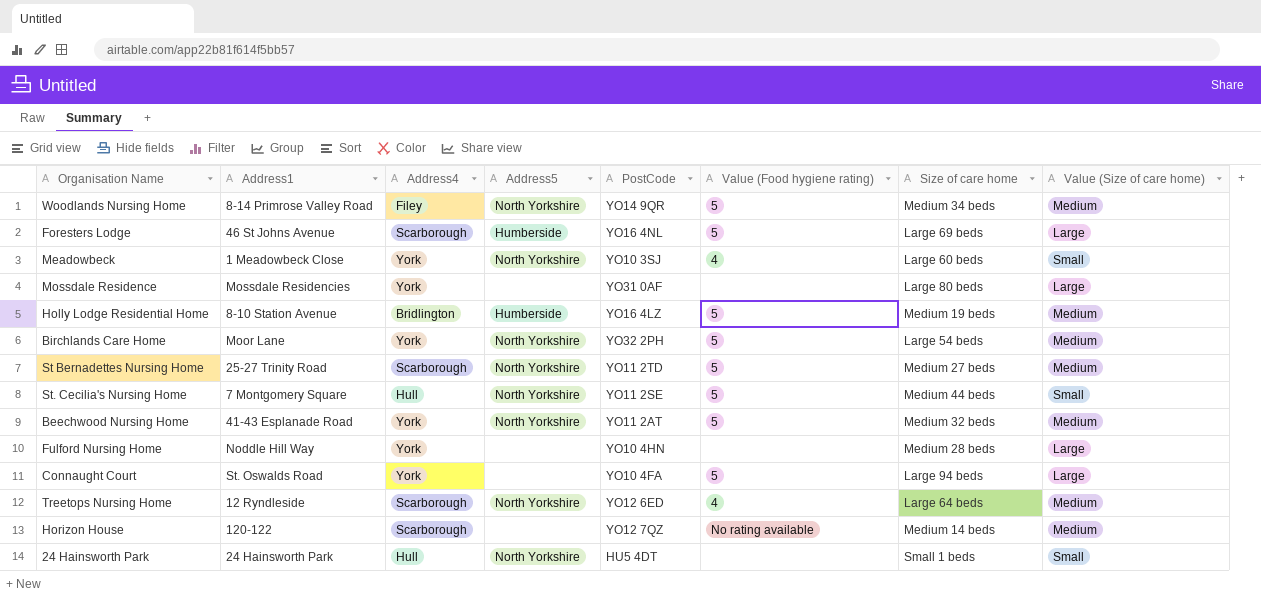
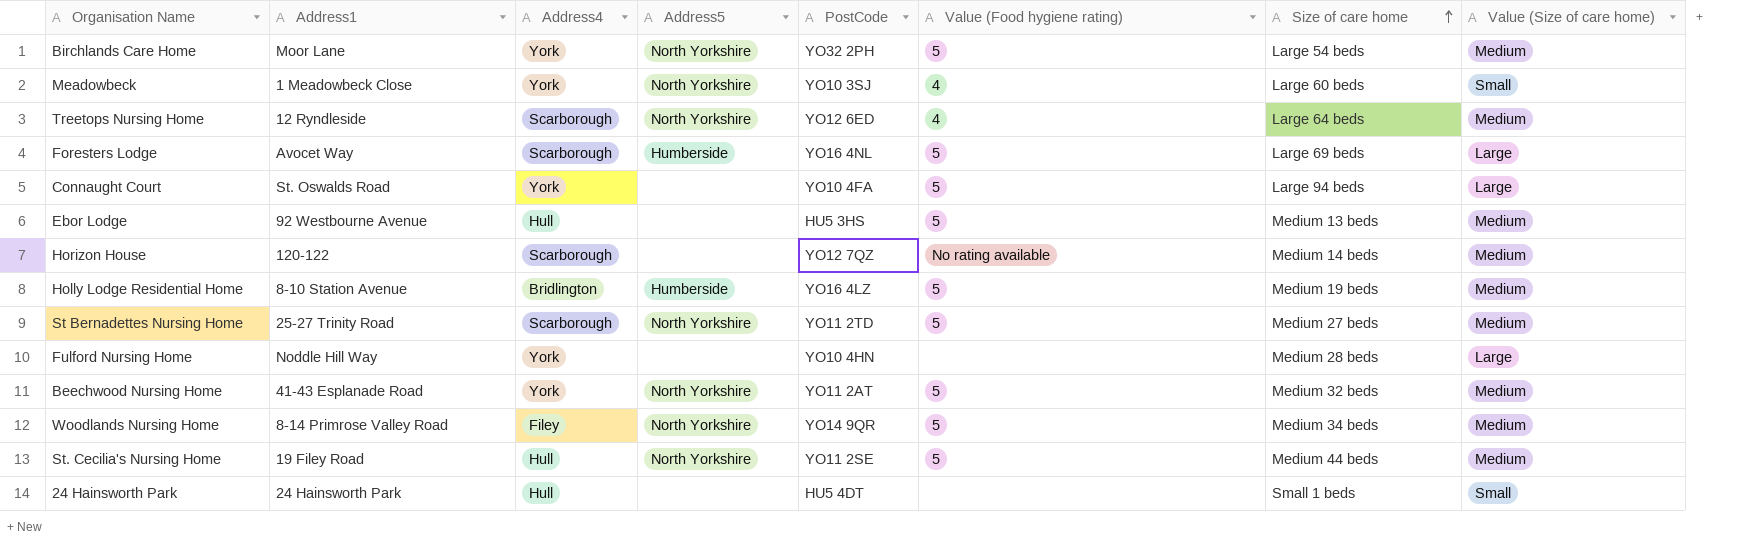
row order: none -> Size of care home ascending
row Mossdale Residence: Mossdale Residencies | York | none | YO31 0AF | none | Large 80 beds | Large -> none
Foresters Lodge | Address1: 46 St Johns Avenue -> Avocet Way
row Ebor Lodge: none -> 92 Westbourne Avenue | Hull | none | HU5 3HS | 5 | Medium 13 beds | Medium
St. Cecilia's Nursing Home | Address1: 7 Montgomery Square -> 19 Filey Road
St. Cecilia's Nursing Home | Value (Size of care home): Small -> Medium
24 Hainsworth Park | Address5: North Yorkshire -> none

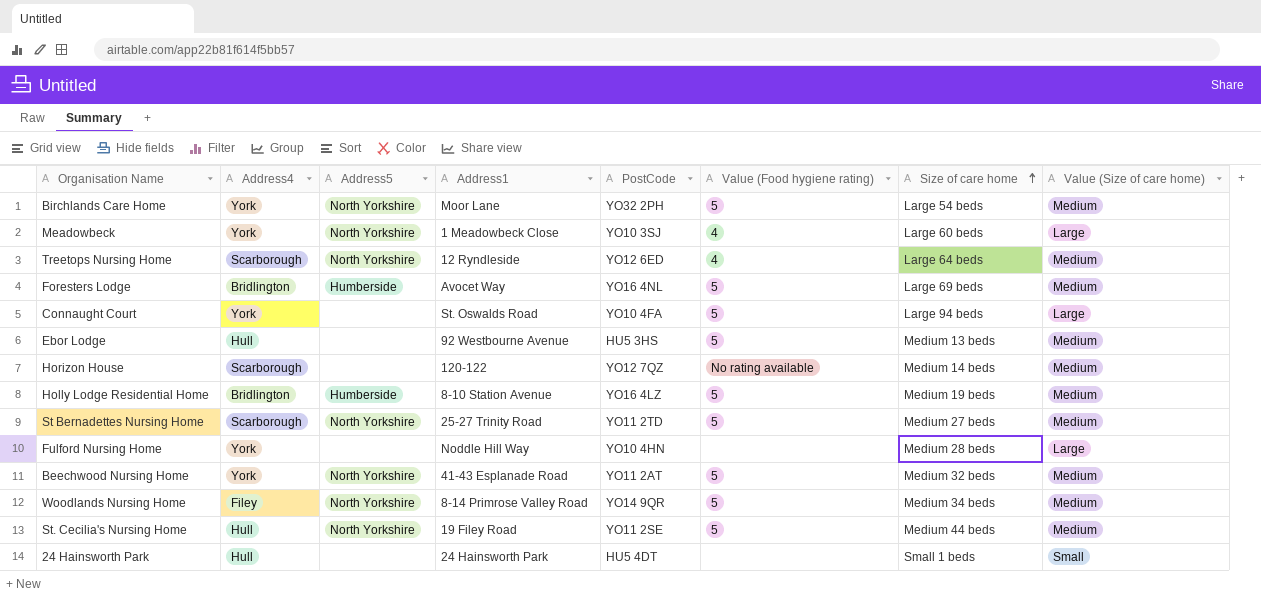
column Address1 | position: 2 -> 4
Meadowbeck | Value (Size of care home): Small -> Large
Foresters Lodge | Address4: Scarborough -> Bridlington
Foresters Lodge | Value (Size of care home): Large -> Medium

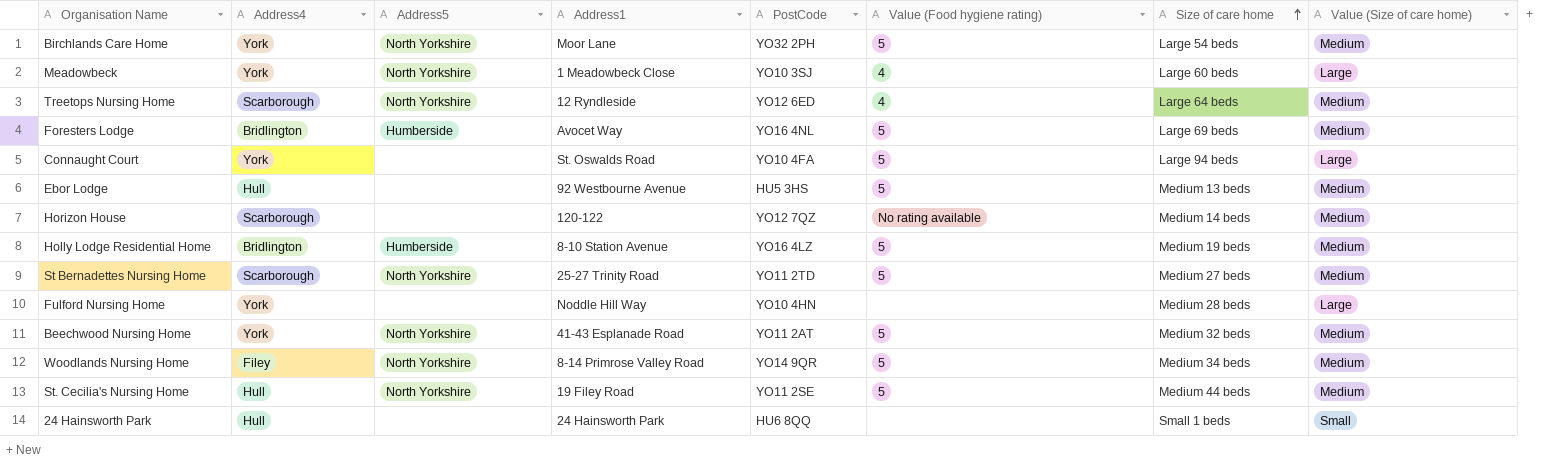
24 Hainsworth Park | PostCode: HU5 4DT -> HU6 8QQ

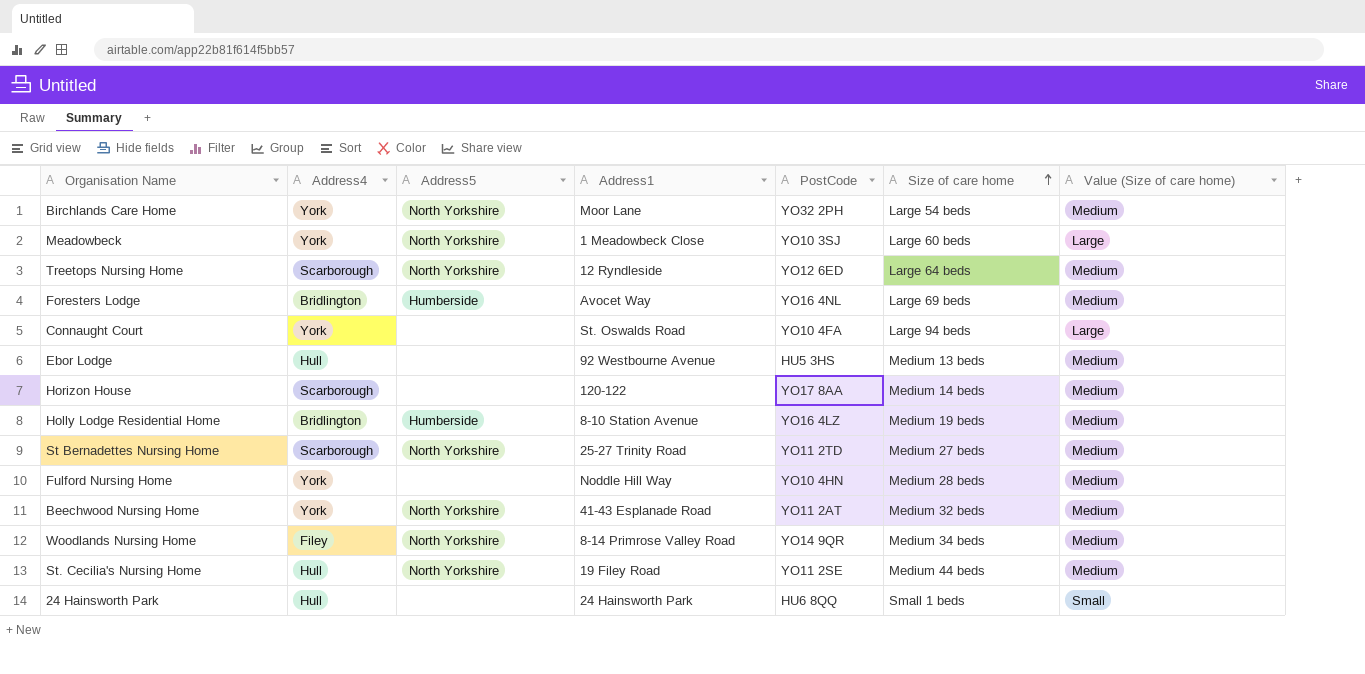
column Value (Food hygiene rating) | position: 6 -> none
Horizon House | PostCode: YO12 7QZ -> YO17 8AA
Fulford Nursing Home | Value (Size of care home): Large -> Medium

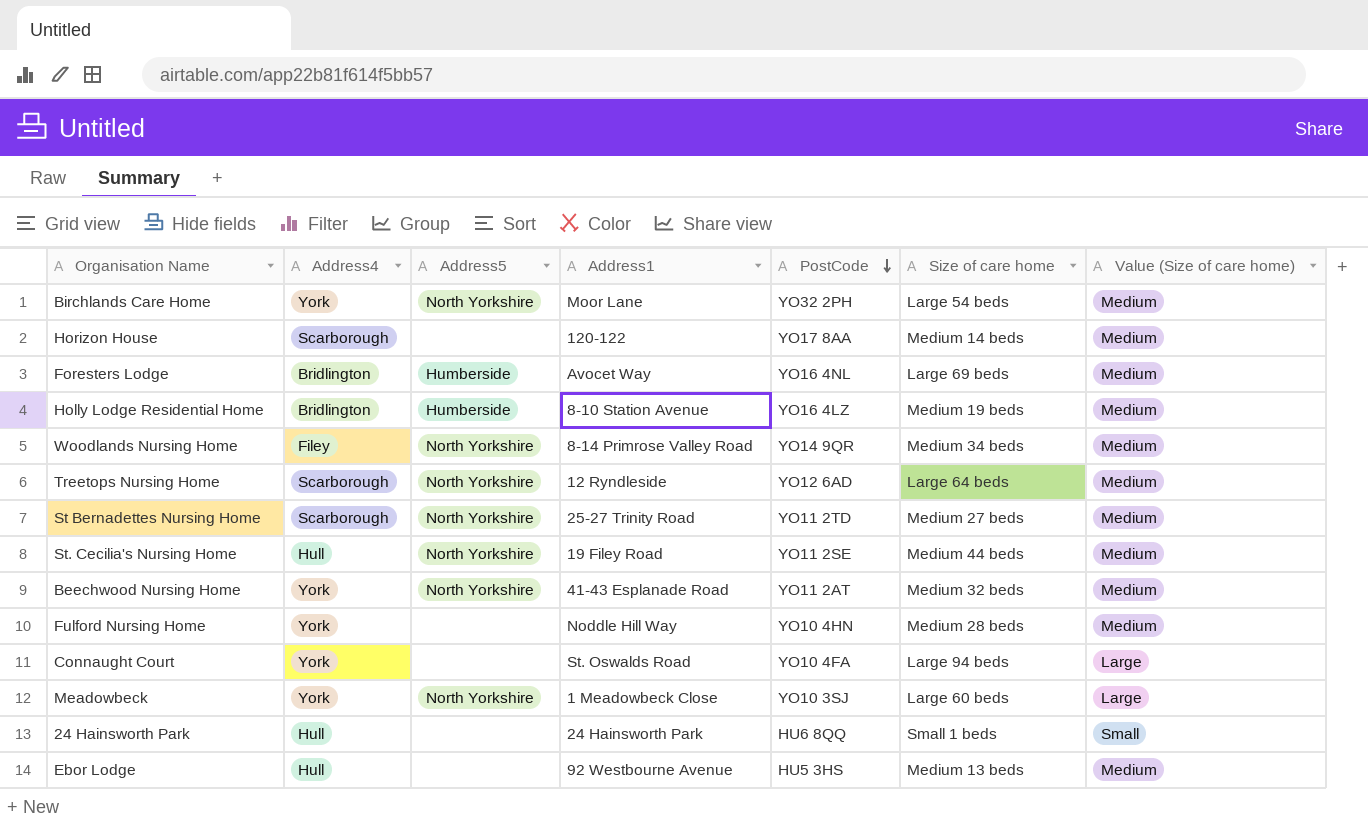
row order: Size of care home ascending -> PostCode descending
Treetops Nursing Home | PostCode: YO12 6ED -> YO12 6AD

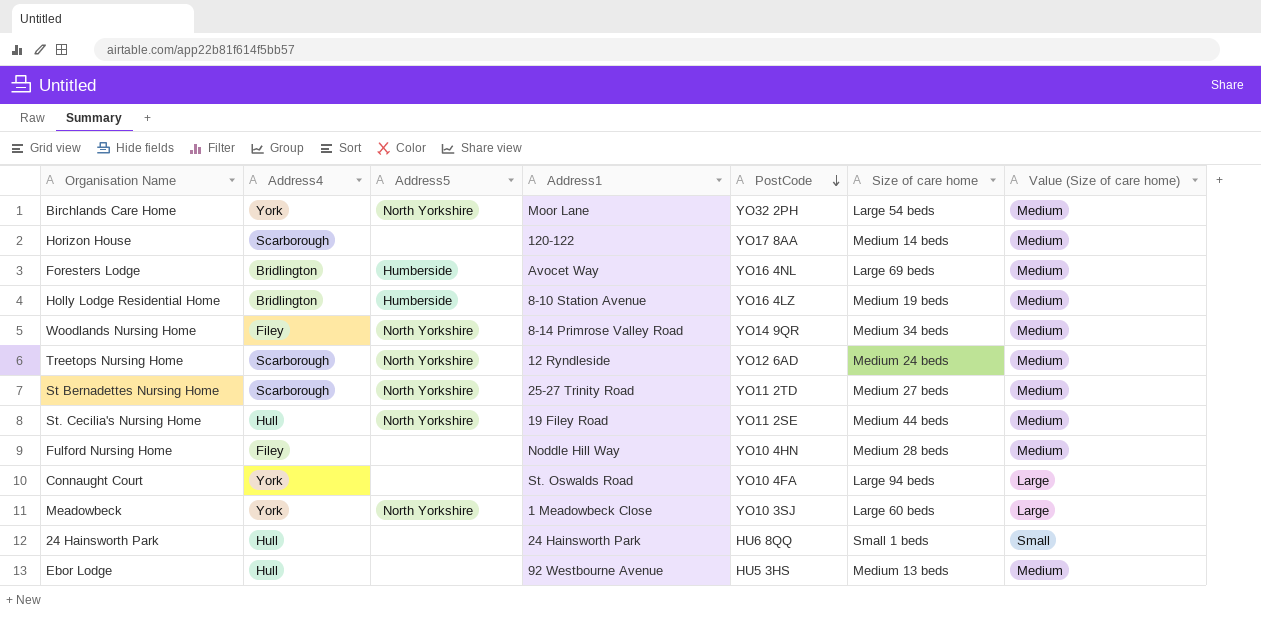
row Beechwood Nursing Home: York | North Yorkshire | 41-43 Esplanade Road | YO11 2AT | Medium 32 beds | Medium -> none
Treetops Nursing Home | Size of care home: Large 64 beds -> Medium 24 beds
Fulford Nursing Home | Address4: York -> Filey

